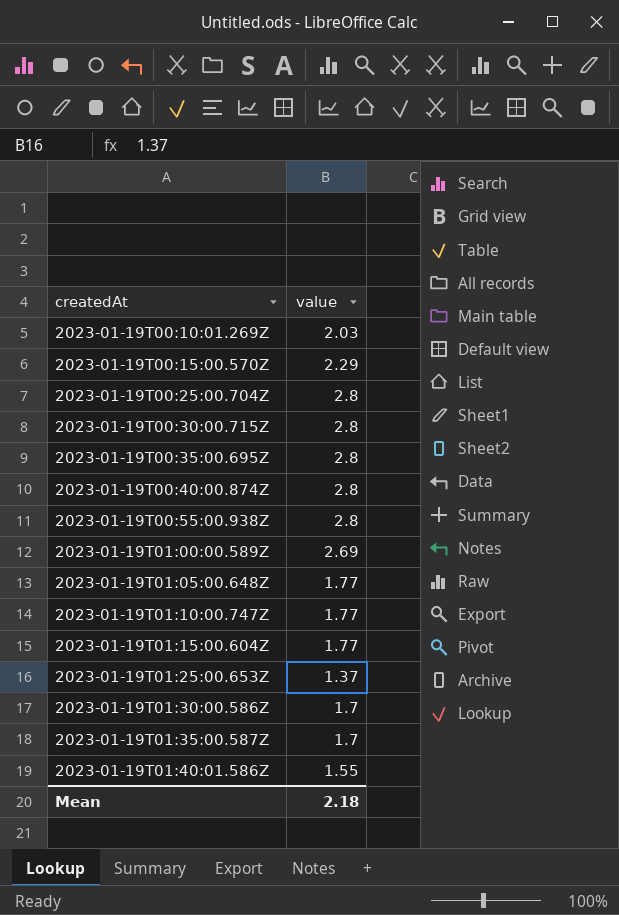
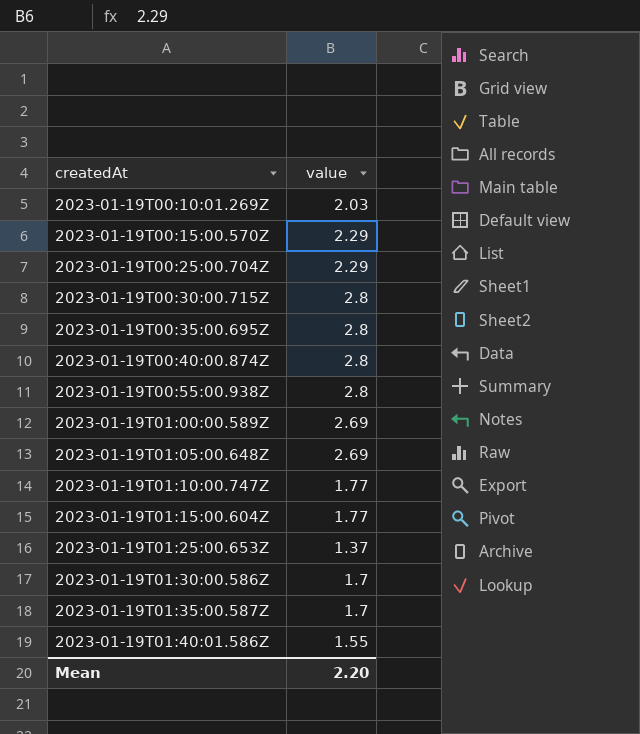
2023-01-19T00:25:00.704Z | value: 2.8 -> 2.29
2023-01-19T01:05:00.648Z | value: 1.77 -> 2.69
Mean | value: 2.18 -> 2.20

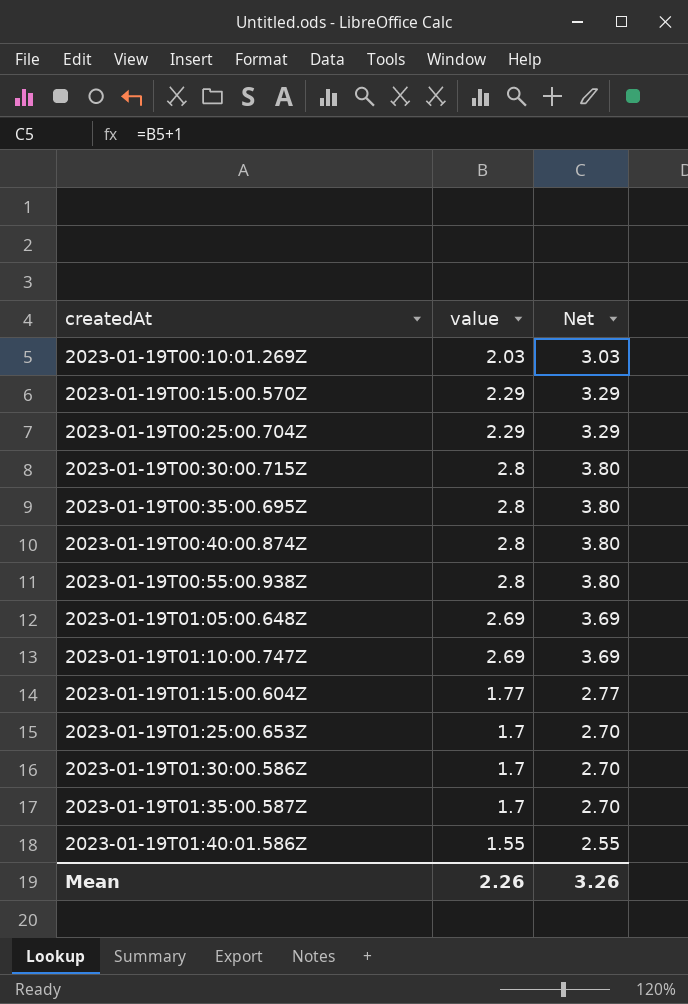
column Net | formula: none -> [value] + 1
row 2023-01-19T01:00:00.589Z: 2.69 -> none
2023-01-19T01:10:00.747Z | value: 1.77 -> 2.69
2023-01-19T01:25:00.653Z | value: 1.37 -> 1.7
Mean | value: 2.20 -> 2.26

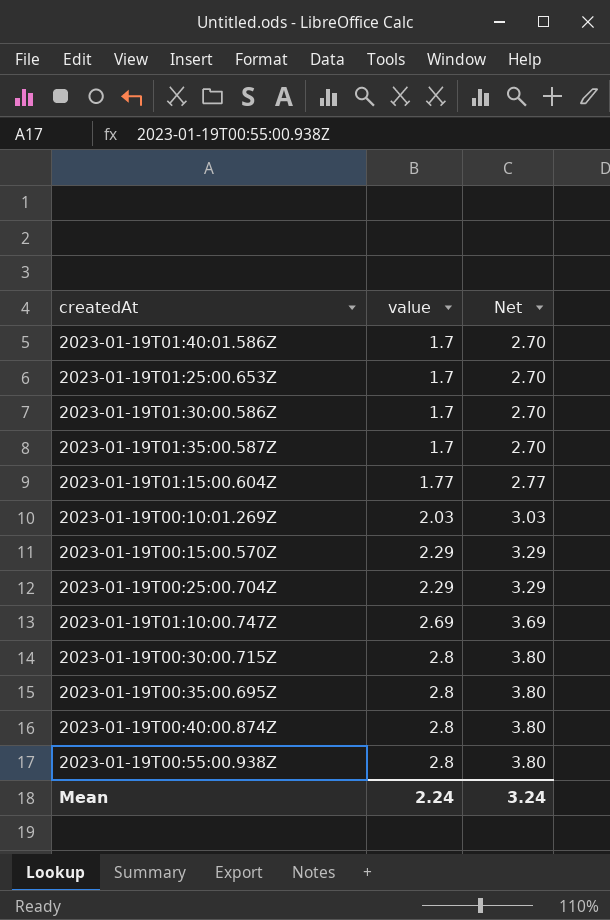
row order: createdAt ascending -> value ascending
row 2023-01-19T01:05:00.648Z: 2.69 | 3.69 -> none
2023-01-19T01:40:01.586Z | value: 1.55 -> 1.7
2023-01-19T01:40:01.586Z | Net: 2.55 -> 2.70
Mean | value: 2.26 -> 2.24
Mean | Net: 3.26 -> 3.24

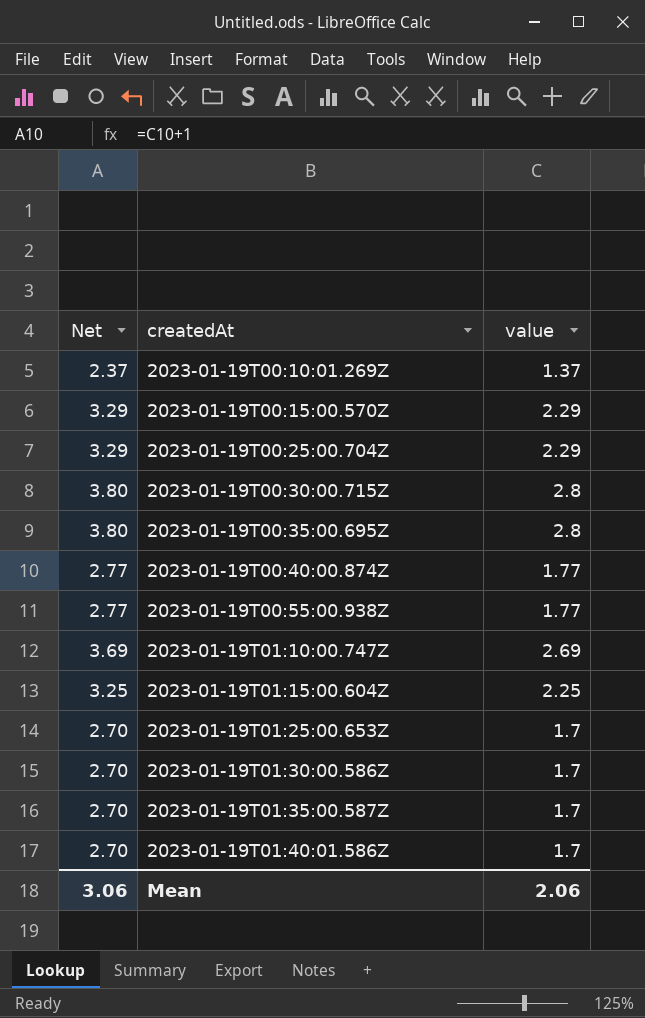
row order: value ascending -> createdAt ascending
column Net | position: 3 -> 1
2023-01-19T00:10:01.269Z | Net: 3.03 -> 2.37
2023-01-19T00:10:01.269Z | value: 2.03 -> 1.37
2023-01-19T00:40:00.874Z | Net: 3.80 -> 2.77
2023-01-19T00:40:00.874Z | value: 2.8 -> 1.77
2023-01-19T00:55:00.938Z | Net: 3.80 -> 2.77
2023-01-19T00:55:00.938Z | value: 2.8 -> 1.77
2023-01-19T01:15:00.604Z | Net: 2.77 -> 3.25
2023-01-19T01:15:00.604Z | value: 1.77 -> 2.25
Mean | Net: 3.24 -> 3.06
Mean | value: 2.24 -> 2.06

